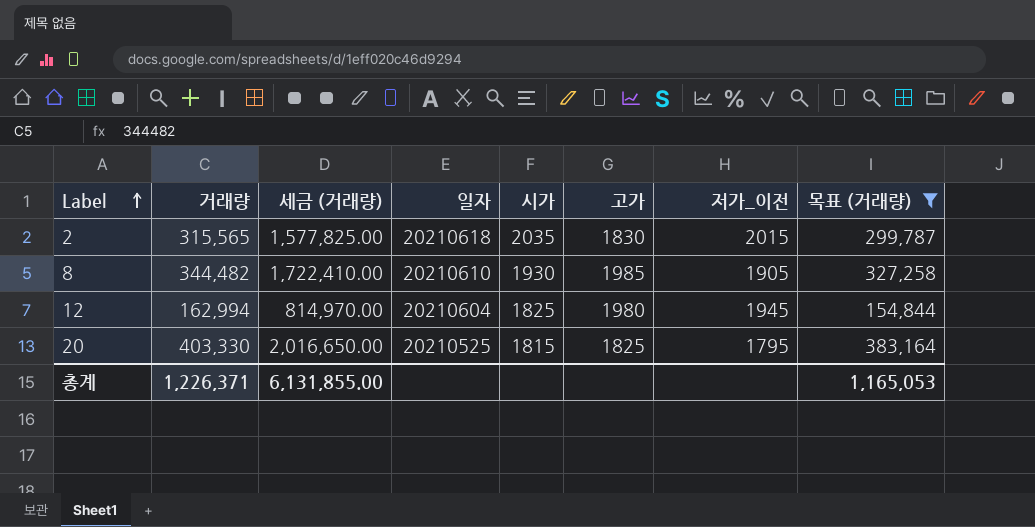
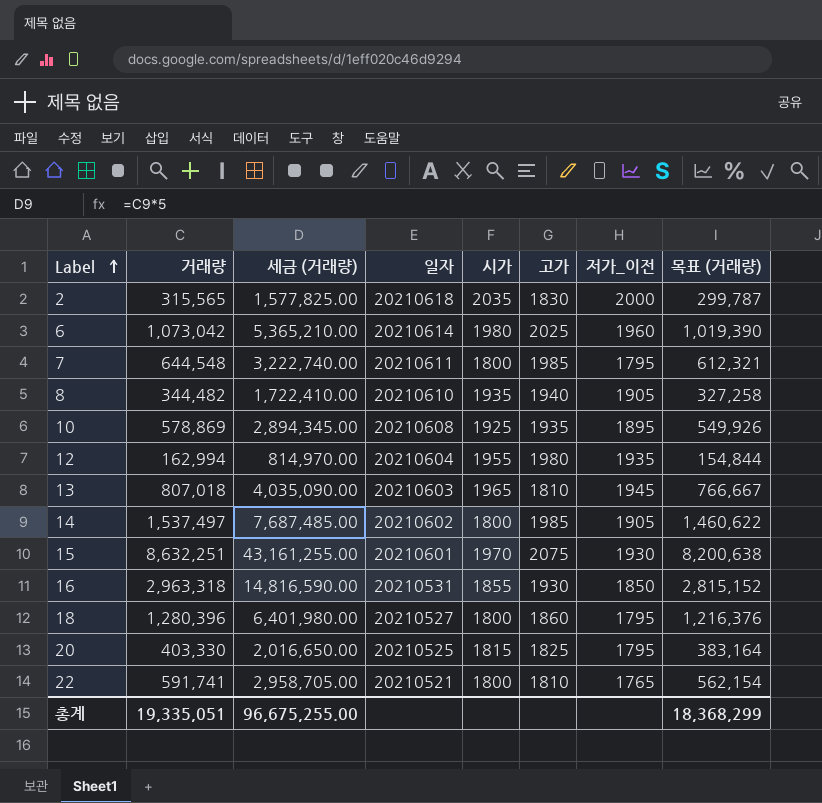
filter: 목표 (거래량) <= 383,164 -> none
2 | 저가_이전: 2015 -> 2000
8 | 시가: 1930 -> 1935
8 | 고가: 1985 -> 1940
12 | 시가: 1825 -> 1955
12 | 저가_이전: 1945 -> 1935
총계 | 거래량: 1,226,371 -> 19,335,051
총계 | 세금 (거래량): 6,131,855.00 -> 96,675,255.00
총계 | 목표 (거래량): 1,165,053 -> 18,368,299

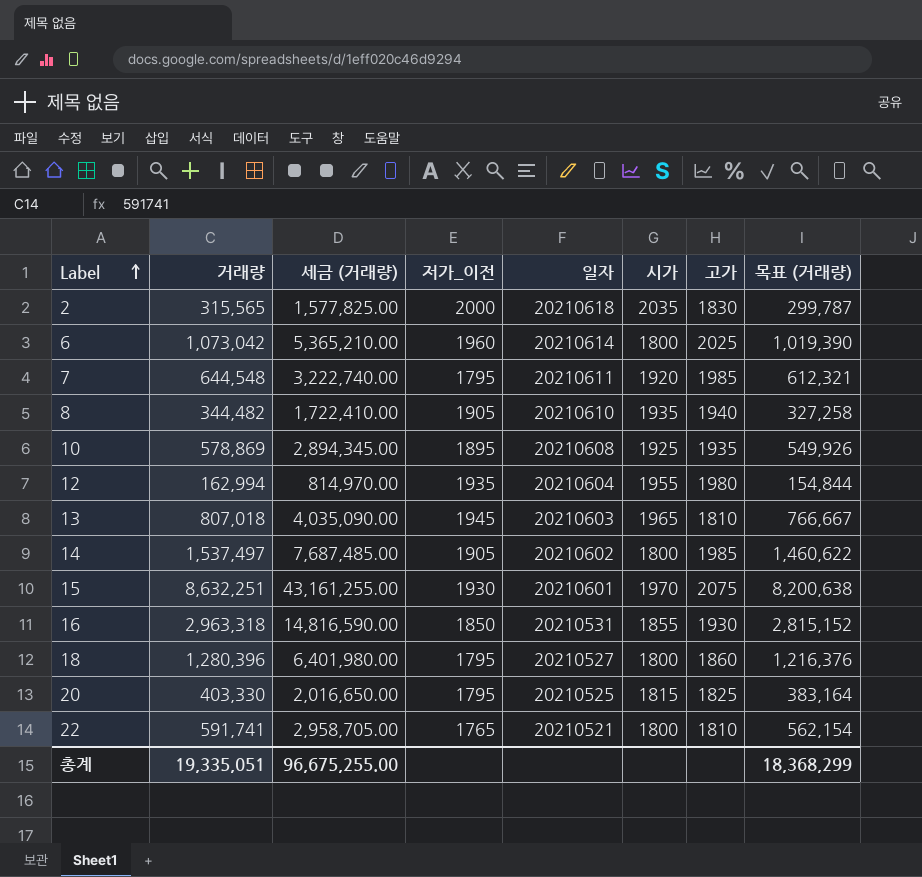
column 저가_이전 | position: 7 -> 4
6 | 시가: 1980 -> 1800
7 | 시가: 1800 -> 1920

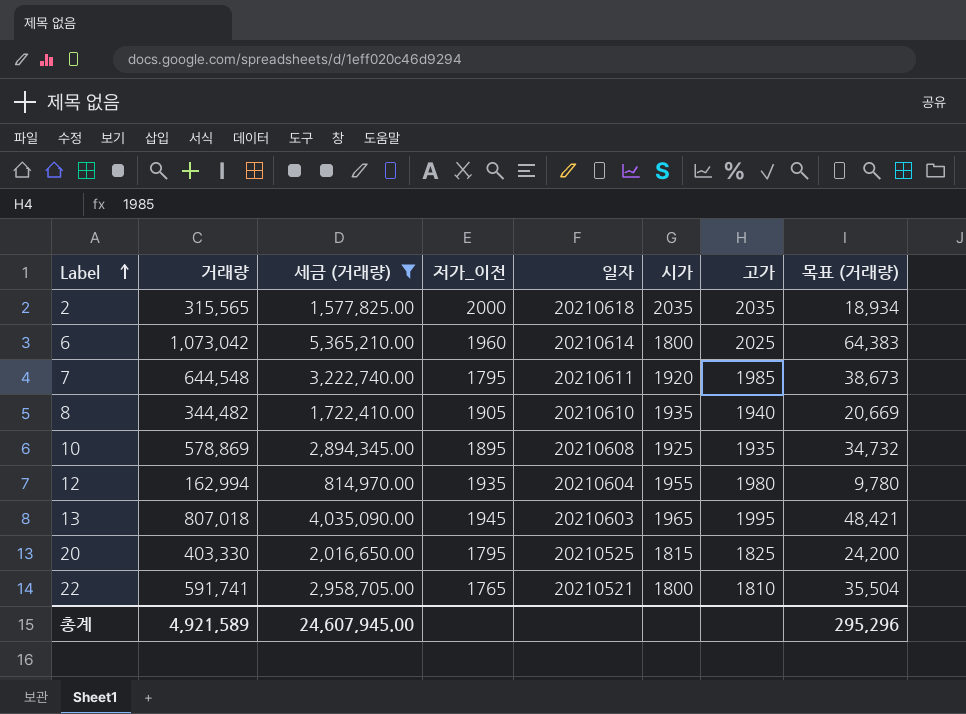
filter: none -> 세금 (거래량) <= 5,365,210.00
column 목표 (거래량) | formula: [거래량] * 0.95 -> [거래량] * 0.06
2 | 고가: 1830 -> 2035
13 | 고가: 1810 -> 1995
총계 | 거래량: 19,335,051 -> 4,921,589
총계 | 세금 (거래량): 96,675,255.00 -> 24,607,945.00
총계 | 목표 (거래량): 18,368,299 -> 295,296

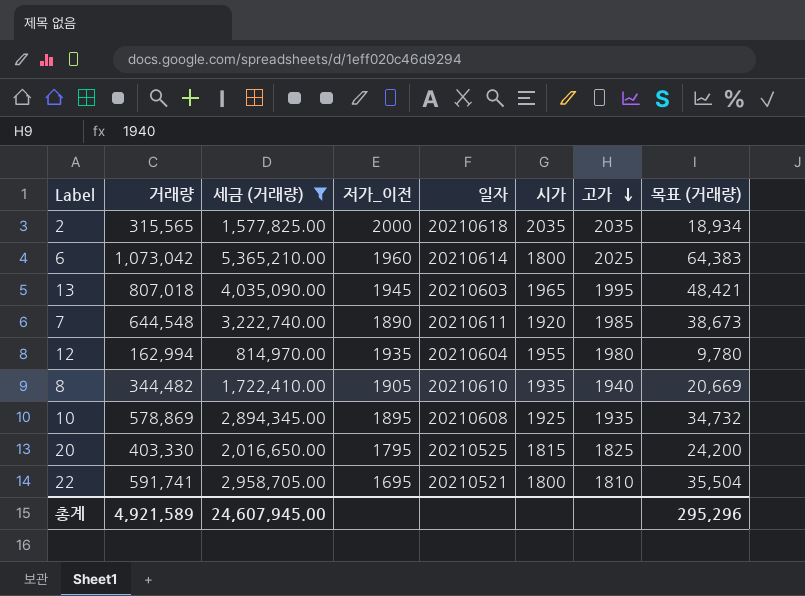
row order: Label ascending -> 고가 descending
7 | 저가_이전: 1795 -> 1890
22 | 저가_이전: 1765 -> 1695

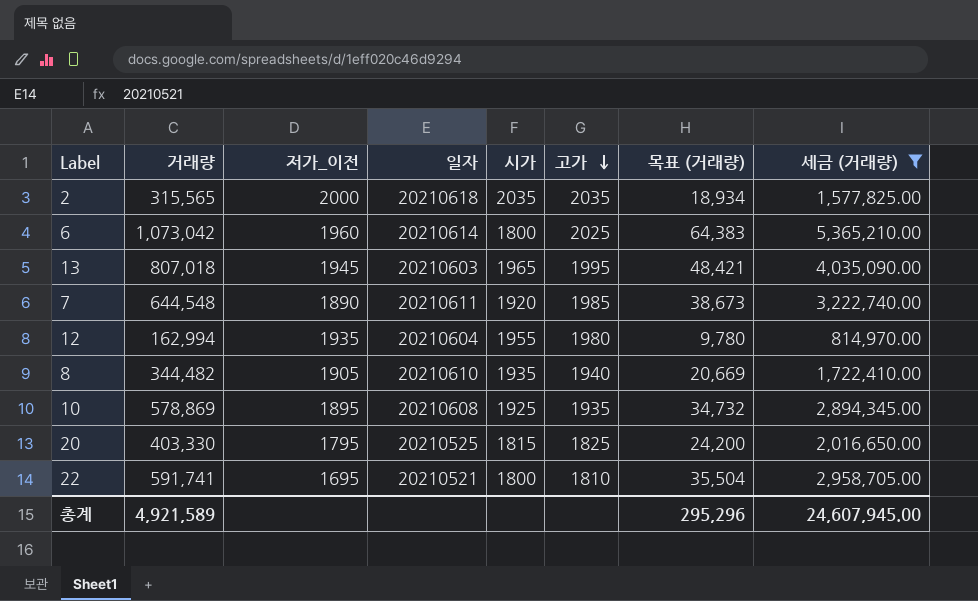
column 세금 (거래량) | position: 3 -> 8

